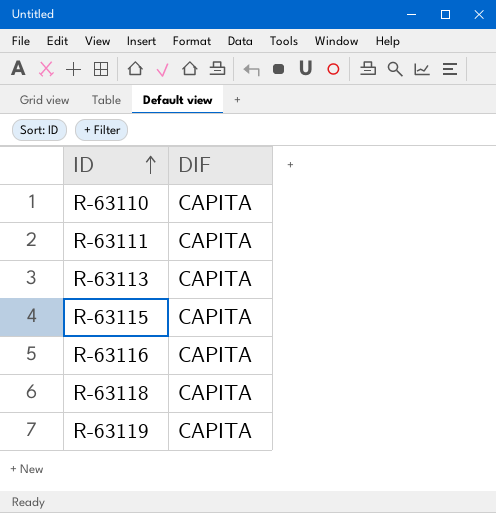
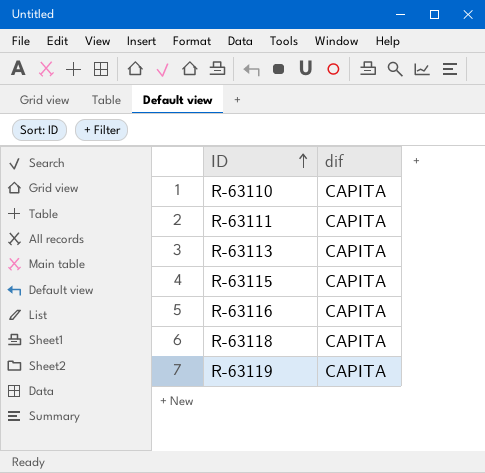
column name: DIF -> dif

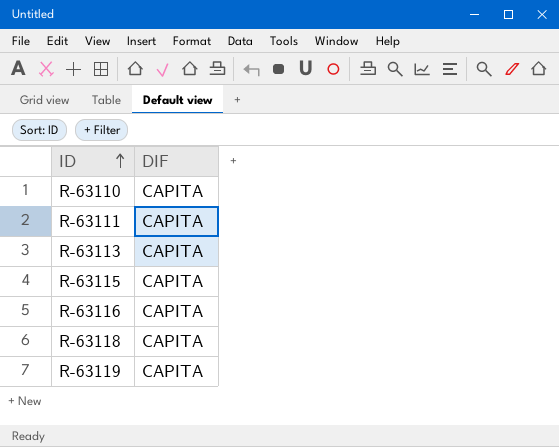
column name: dif -> DIF

